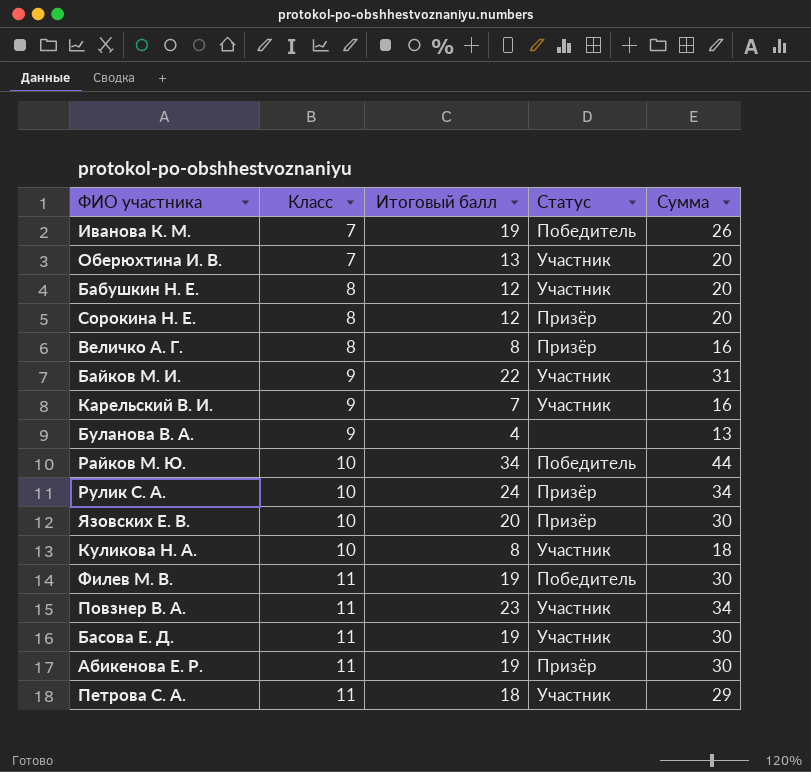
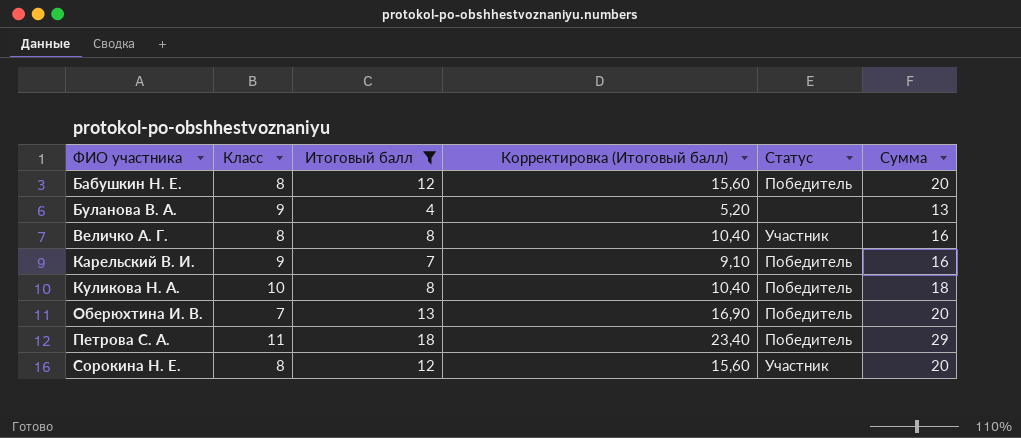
filter: none -> Итоговый балл <= 18
row order: Класс ascending -> ФИО участника ascending
column Корректировка (Итоговый балл) | formula: none -> [Итоговый балл] * 1,3
Бабушкин Н. Е. | Статус: Участник -> Победитель
Величко А. Г. | Статус: Призёр -> Участник
Карельский В. И. | Статус: Участник -> Победитель
Куликова Н. А. | Статус: Участник -> Победитель
Оберюхтина И. В. | Статус: Участник -> Победитель
Петрова С. А. | Статус: Участник -> Победитель
Сорокина Н. Е. | Статус: Призёр -> Участник

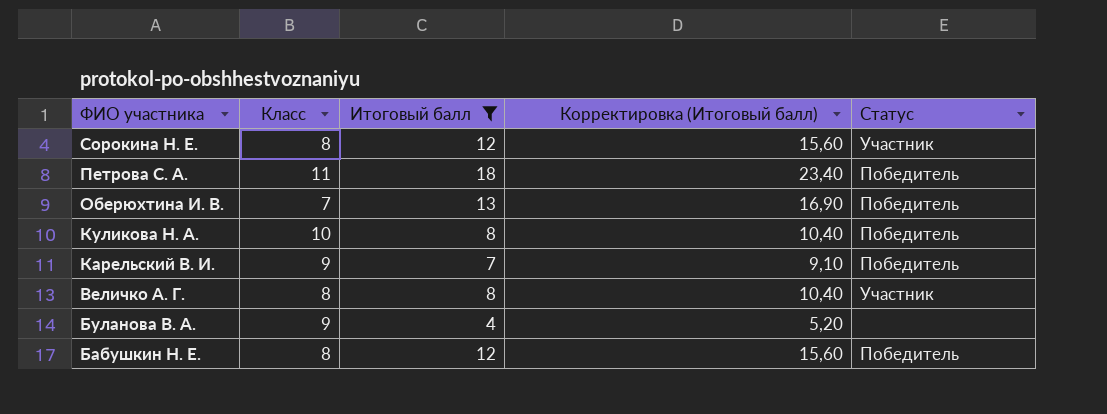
row order: ФИО участника ascending -> ФИО участника descending
column Сумма | formula: [Класс] + [Итоговый балл] -> none

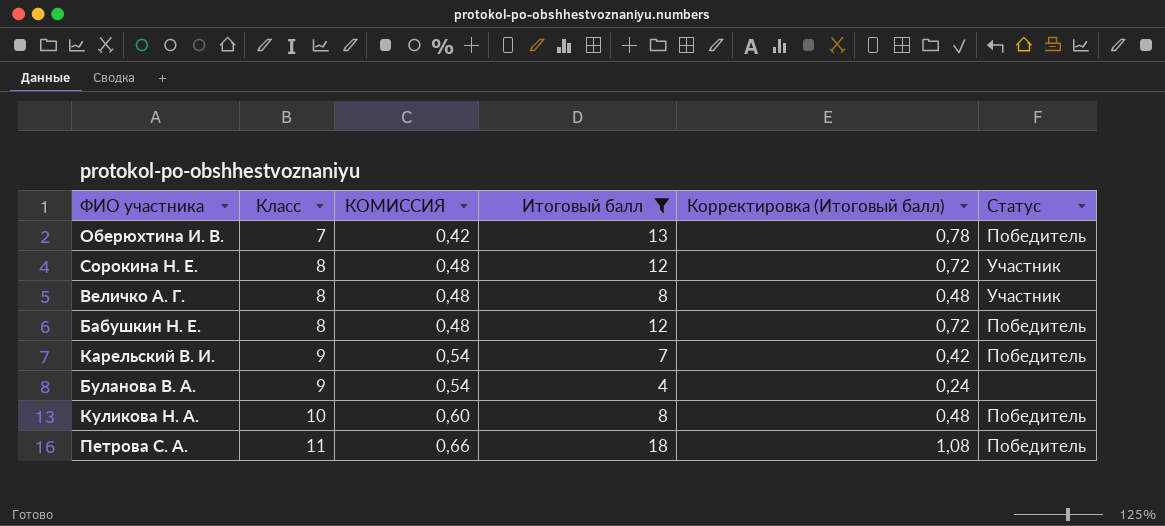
row order: ФИО участника descending -> Класс ascending
column КОМИССИЯ | formula: none -> [Класс] * 0,06
column Корректировка (Итоговый балл) | formula: [Итоговый балл] * 1,3 -> [Итоговый балл] * 0,06

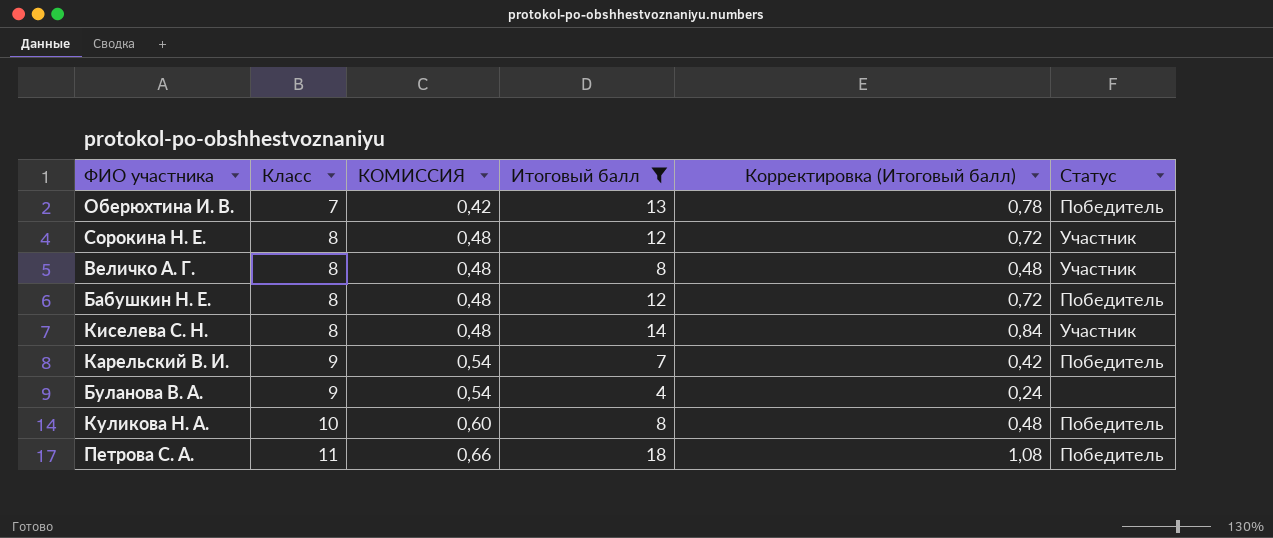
row Киселева С. Н.: none -> 8 | 0,48 | 14 | 0,84 | Участник

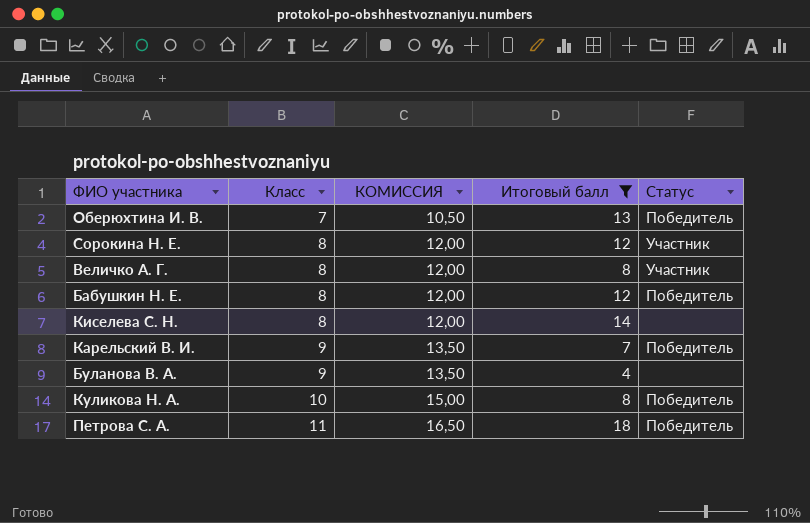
column Корректировка (Итоговый балл) | formula: [Итоговый балл] * 0,06 -> none
column КОМИССИЯ | formula: [Класс] * 0,06 -> [Класс] * 1,5
Киселева С. Н. | Статус: Участник -> none

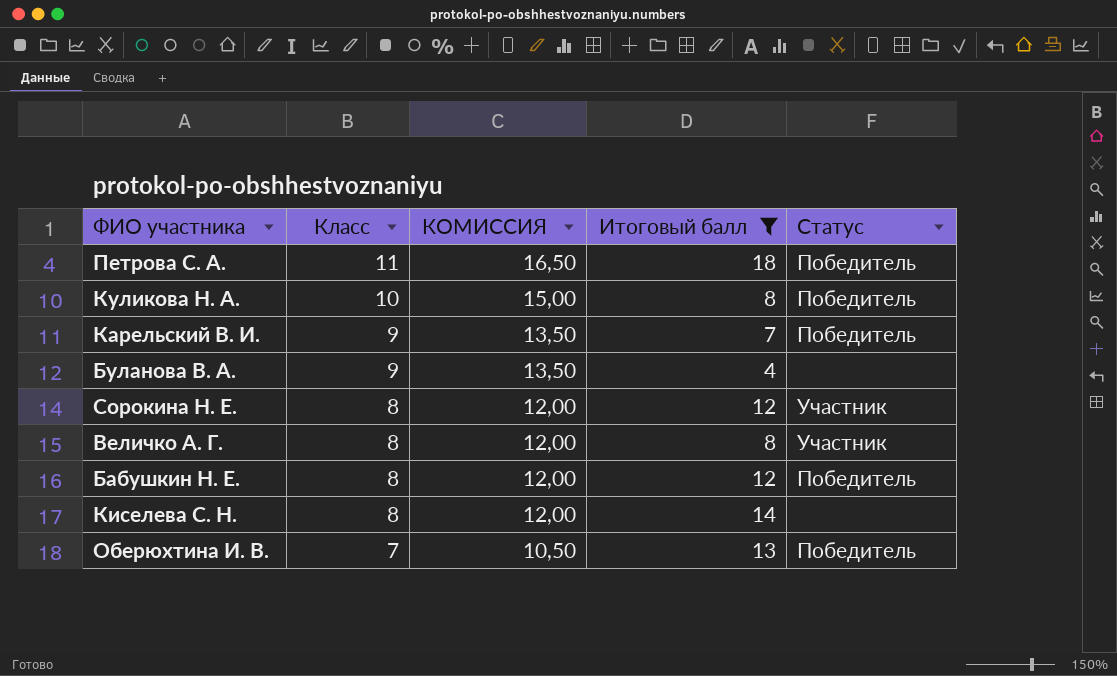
row order: Класс ascending -> Класс descending

